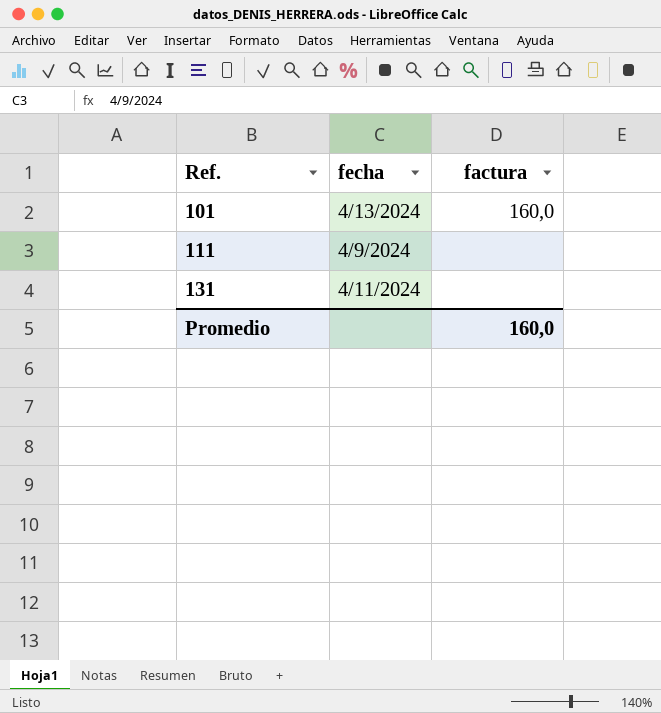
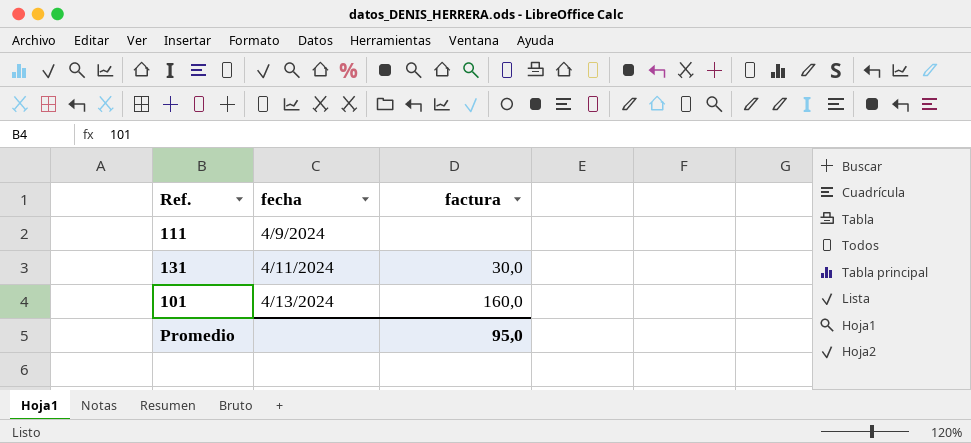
row order: Ref. ascending -> fecha ascending
131 | factura: none -> 30,0
Promedio | factura: 160,0 -> 95,0

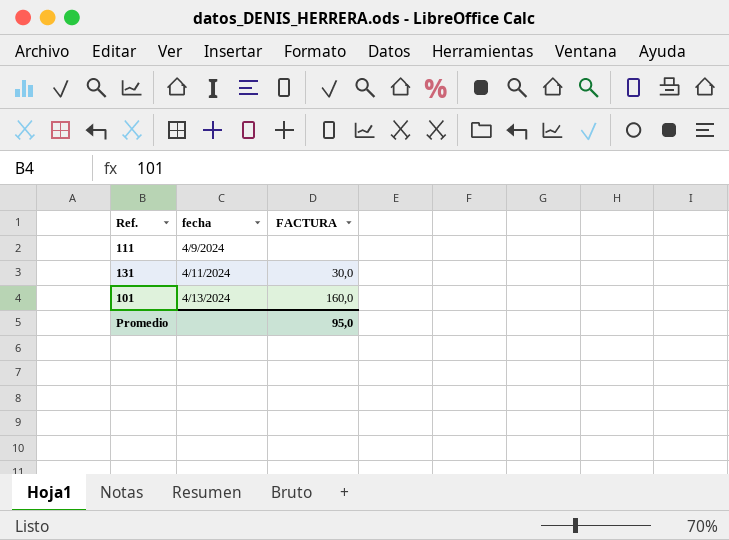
column name: factura -> FACTURA

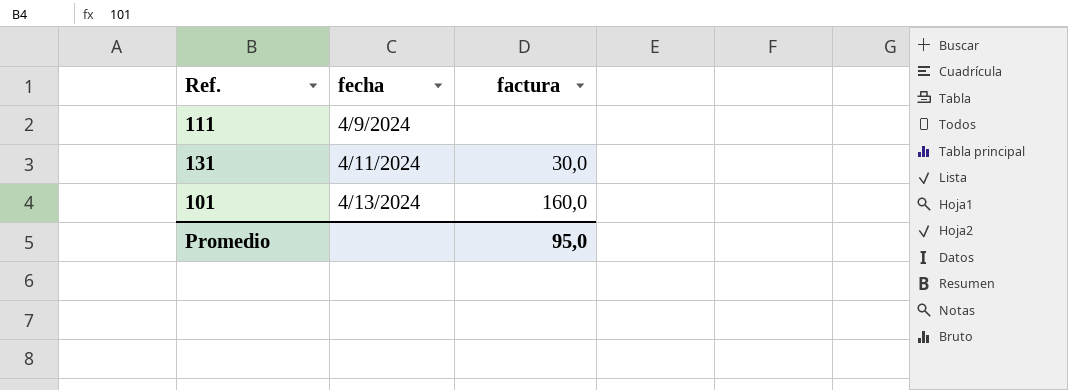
column name: FACTURA -> factura

